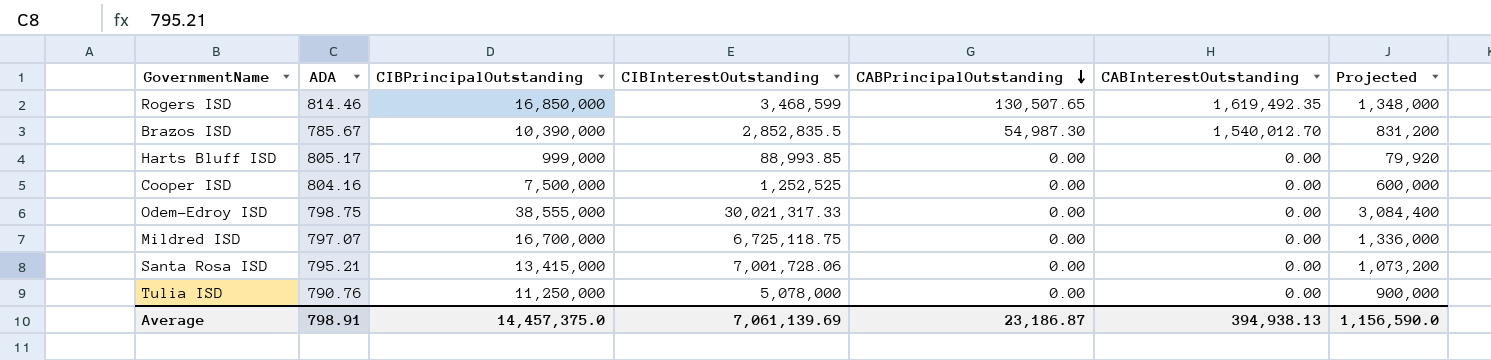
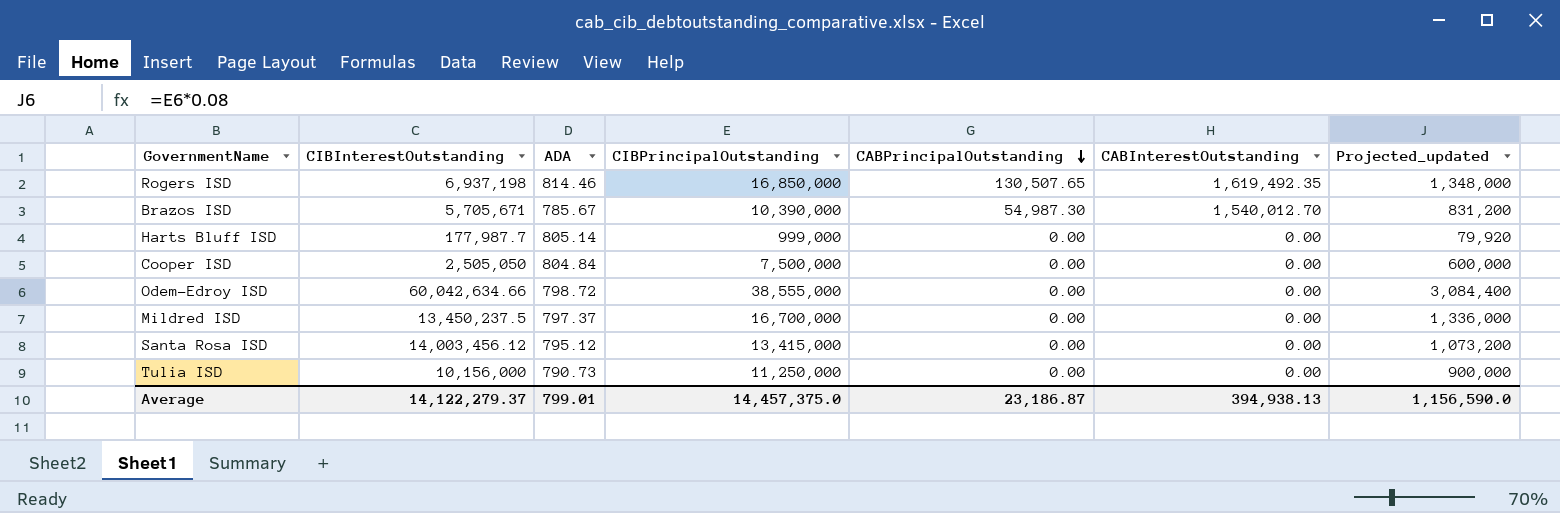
column CIBInterestOutstanding | position: 4 -> 2
column name: Projected -> Projected_updated
Rogers ISD | CIBInterestOutstanding: 3,468,599 -> 6,937,198
Brazos ISD | CIBInterestOutstanding: 2,852,835.5 -> 5,705,671
Harts Bluff ISD | CIBInterestOutstanding: 88,993.85 -> 177,987.7
Harts Bluff ISD | ADA: 805.17 -> 805.14
Cooper ISD | CIBInterestOutstanding: 1,252,525 -> 2,505,050
Cooper ISD | ADA: 804.16 -> 804.84
Odem-Edroy ISD | CIBInterestOutstanding: 30,021,317.33 -> 60,042,634.66
Odem-Edroy ISD | ADA: 798.75 -> 798.72
Mildred ISD | CIBInterestOutstanding: 6,725,118.75 -> 13,450,237.5
Mildred ISD | ADA: 797.07 -> 797.37
Santa Rosa ISD | CIBInterestOutstanding: 7,001,728.06 -> 14,003,456.12
Santa Rosa ISD | ADA: 795.21 -> 795.12
Tulia ISD | CIBInterestOutstanding: 5,078,000 -> 10,156,000
Tulia ISD | ADA: 790.76 -> 790.73
Average | CIBInterestOutstanding: 7,061,139.69 -> 14,122,279.37
Average | ADA: 798.91 -> 799.01

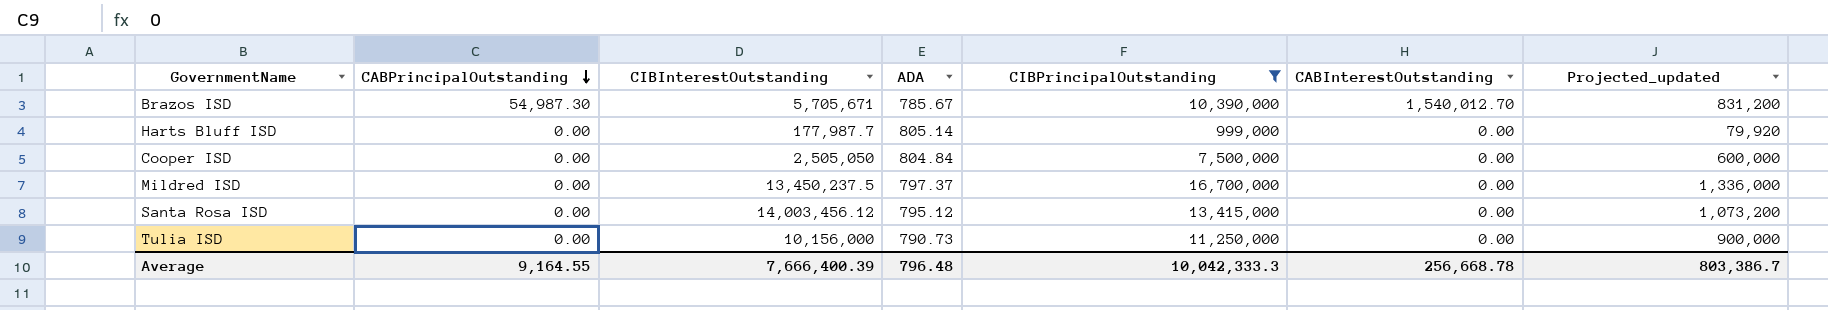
filter: none -> CIBPrincipalOutstanding <= 16,700,000
column CABPrincipalOutstanding | position: 5 -> 2
Average | CABPrincipalOutstanding: 23,186.87 -> 9,164.55
Average | CIBInterestOutstanding: 14,122,279.37 -> 7,666,400.39
Average | ADA: 799.01 -> 796.48
Average | CIBPrincipalOutstanding: 14,457,375.0 -> 10,042,333.3
Average | CABInterestOutstanding: 394,938.13 -> 256,668.78
Average | Projected_updated: 1,156,590.0 -> 803,386.7

